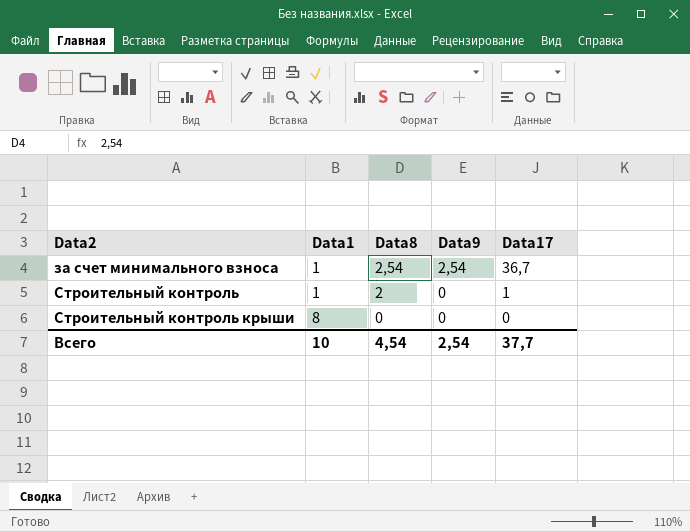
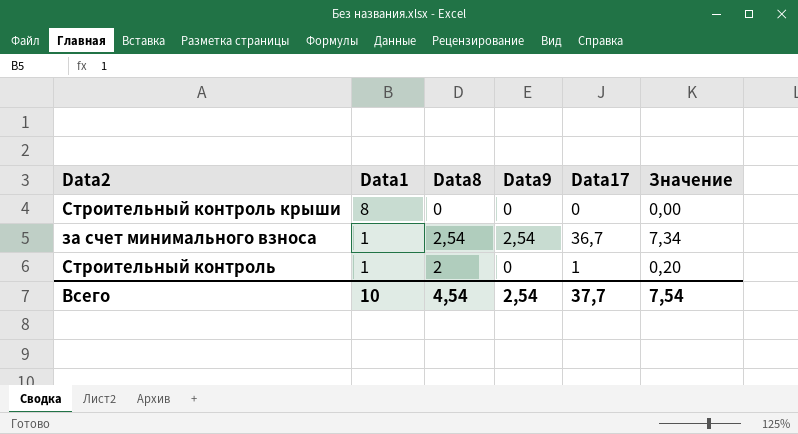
row order: Data2 ascending -> Data1 descending
column Значение | formula: none -> [Data17] * 0,2

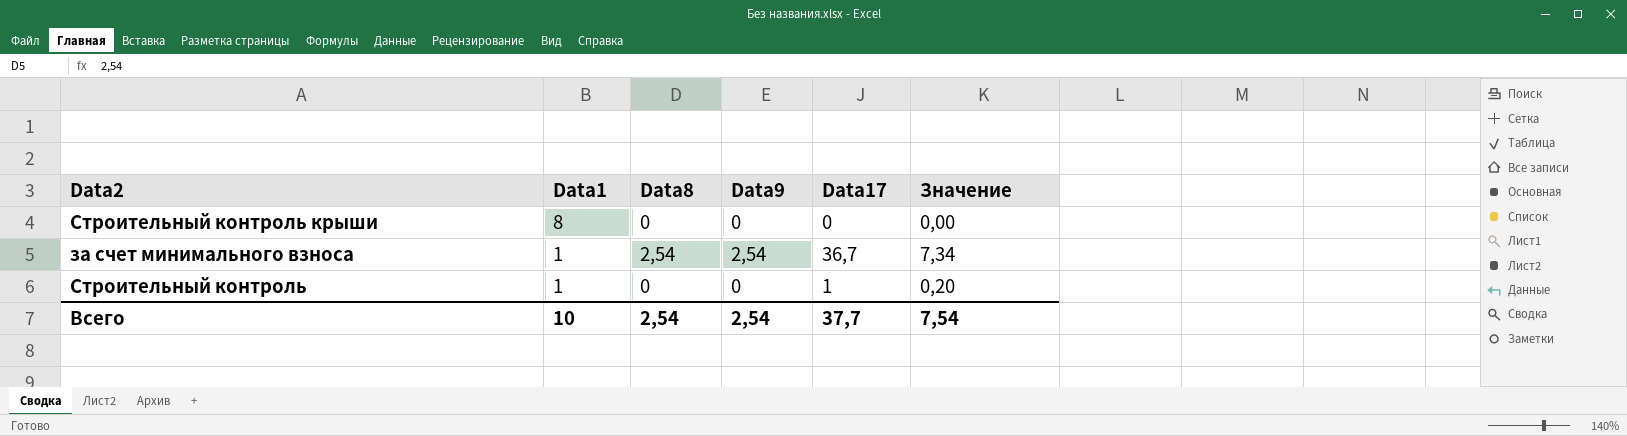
Строительный контроль | Data8: 2 -> 0
Всего | Data8: 4,54 -> 2,54

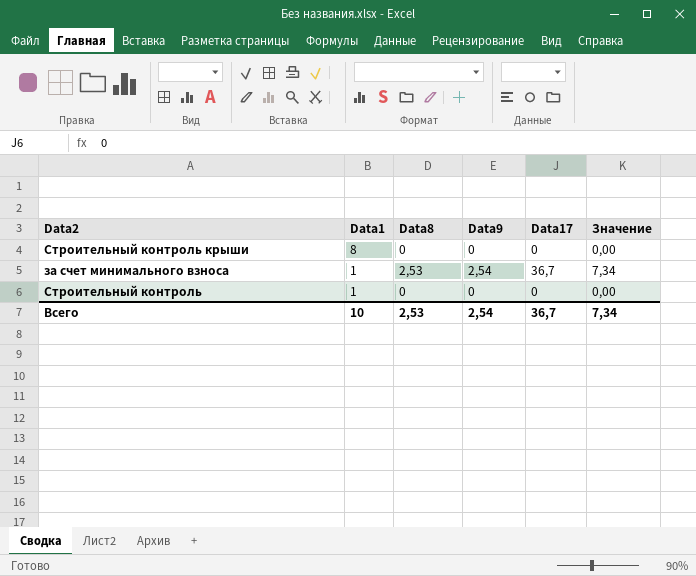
за счет минимального взноса | Data8: 2,54 -> 2,53
Строительный контроль | Data17: 1 -> 0
Строительный контроль | Значение: 0,20 -> 0,00
Всего | Data8: 2,54 -> 2,53
Всего | Data17: 37,7 -> 36,7
Всего | Значение: 7,54 -> 7,34

